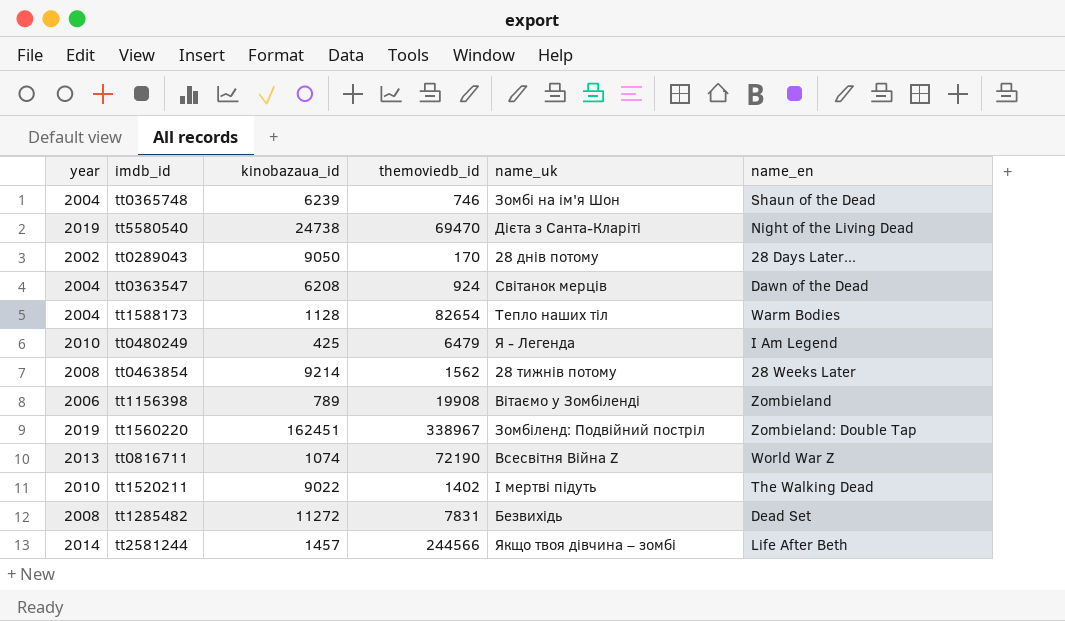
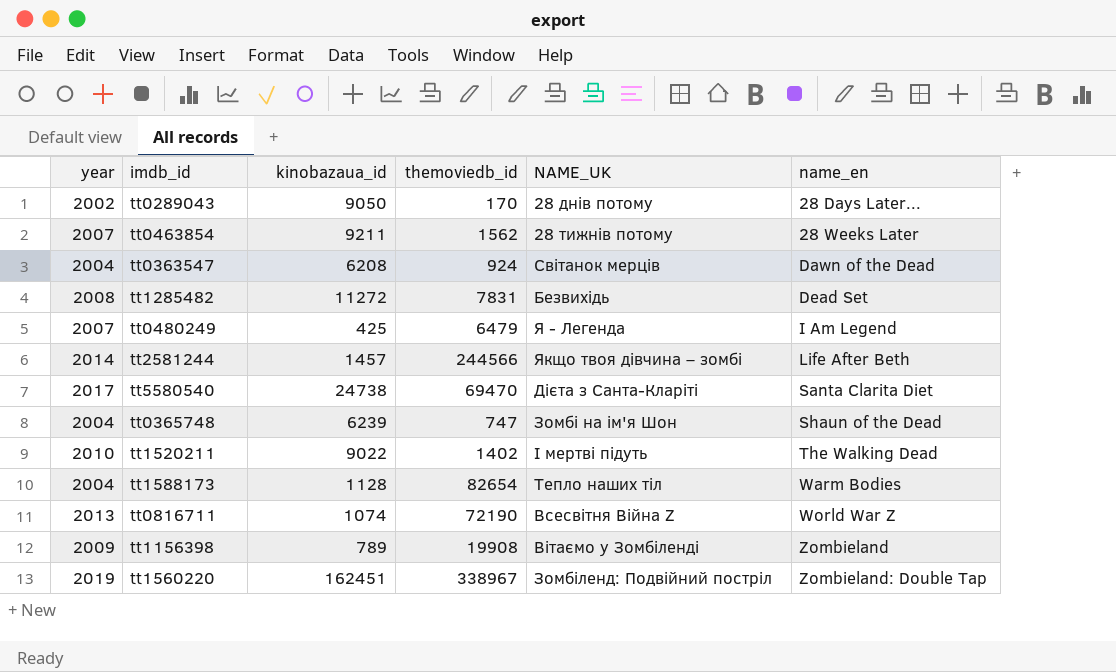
row order: none -> name_en ascending
column name: name_uk -> NAME_UK
tt0463854 | year: 2008 -> 2007
tt0463854 | kinobazaua_id: 9214 -> 9211
tt0480249 | year: 2010 -> 2007
tt5580540 | year: 2019 -> 2017
tt5580540 | name_en: Night of the Living Dead -> Santa Clarita Diet
tt0365748 | themoviedb_id: 746 -> 747
tt1156398 | year: 2006 -> 2009

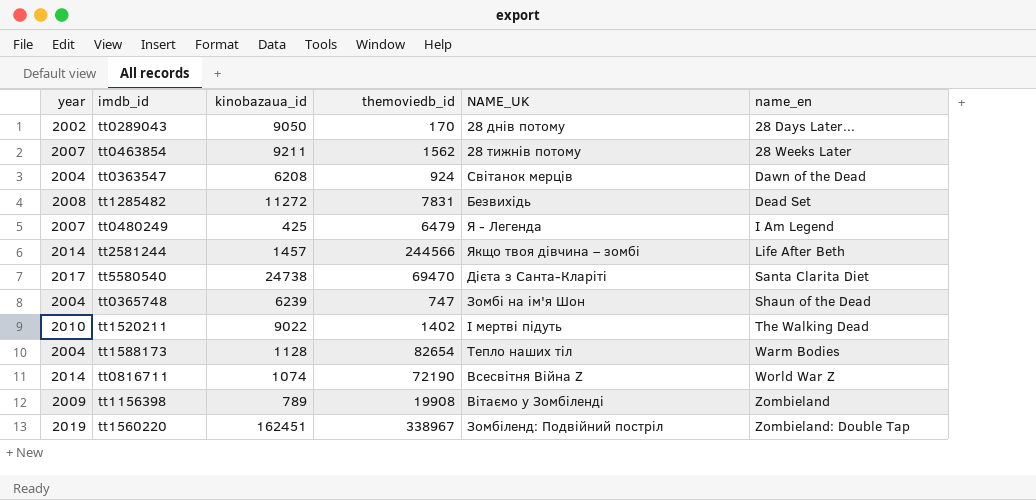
tt0816711 | year: 2013 -> 2014

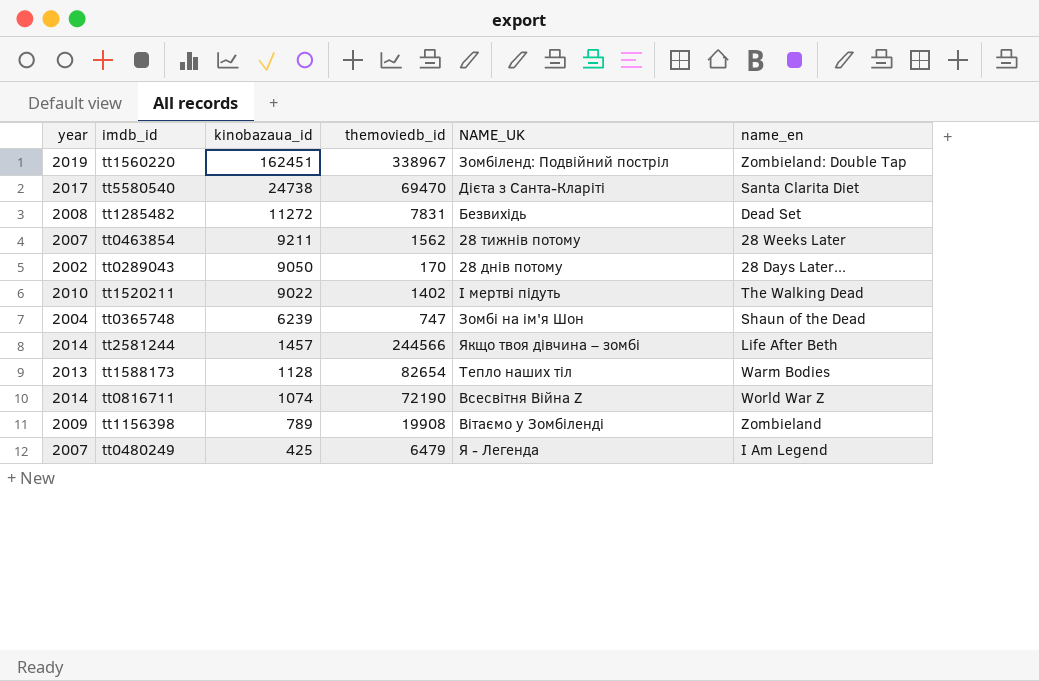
row order: name_en ascending -> kinobazaua_id descending
row tt0363547: 2004 | 6208 | 924 | Світанок мерців | Dawn of the Dead -> none
tt1588173 | year: 2004 -> 2013

